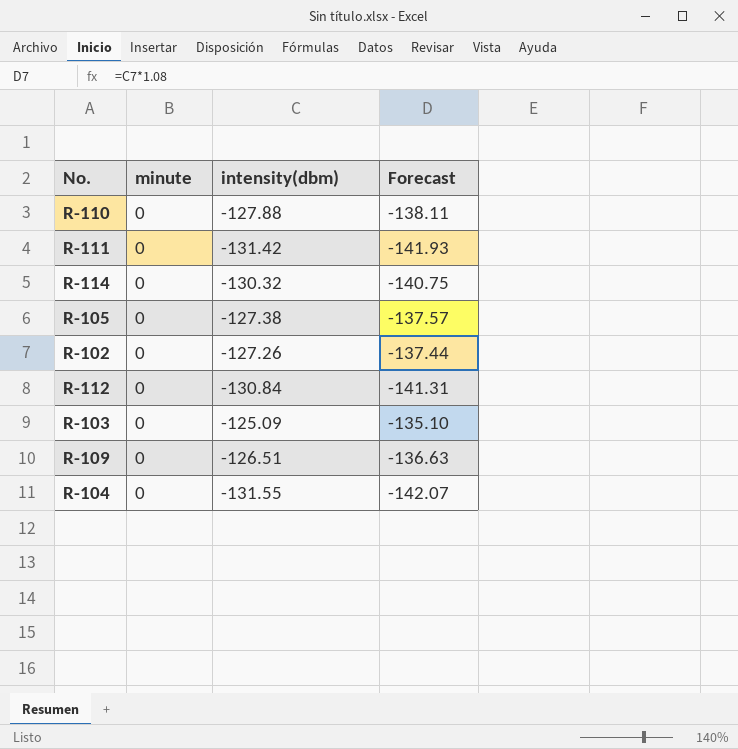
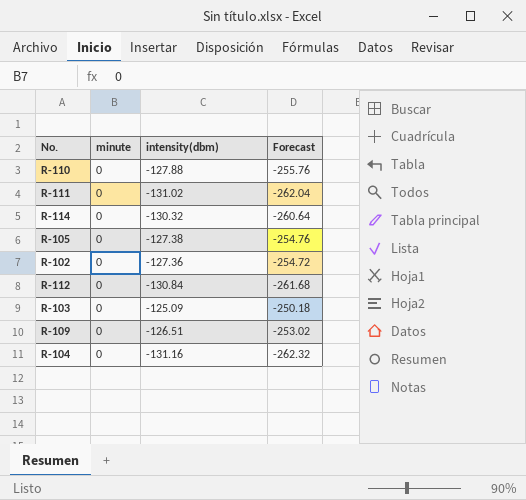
column Forecast | formula: [intensity(dbm)] * 1.08 -> [intensity(dbm)] * 2
R-111 | intensity(dbm): -131.42 -> -131.02
R-102 | intensity(dbm): -127.26 -> -127.36
R-104 | intensity(dbm): -131.55 -> -131.16

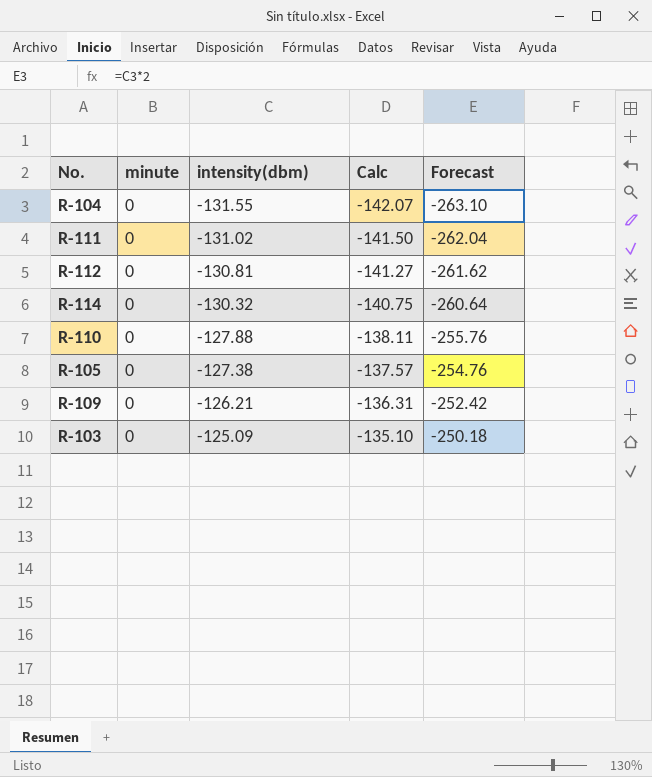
row order: none -> intensity(dbm) ascending
column Calc | formula: none -> [intensity(dbm)] * 1.08
row R-102: 0 | -127.36 | -254.72 -> none
R-104 | intensity(dbm): -131.16 -> -131.55
R-104 | Forecast: -262.32 -> -263.10
R-112 | intensity(dbm): -130.84 -> -130.81
R-112 | Forecast: -261.68 -> -261.62
R-109 | intensity(dbm): -126.51 -> -126.21
R-109 | Forecast: -253.02 -> -252.42

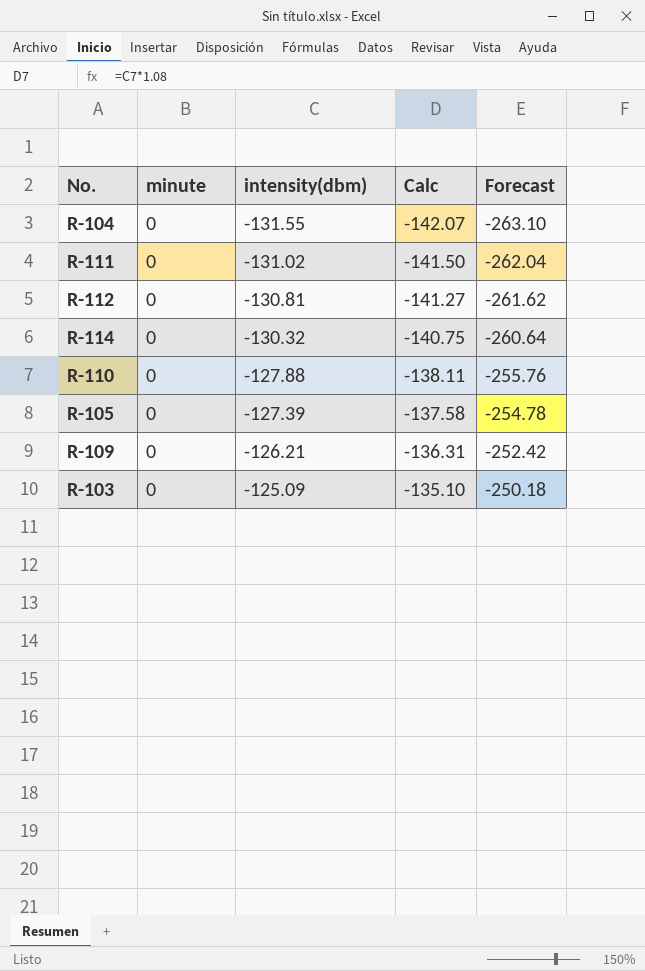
R-105 | intensity(dbm): -127.38 -> -127.39
R-105 | Calc: -137.57 -> -137.58
R-105 | Forecast: -254.76 -> -254.78

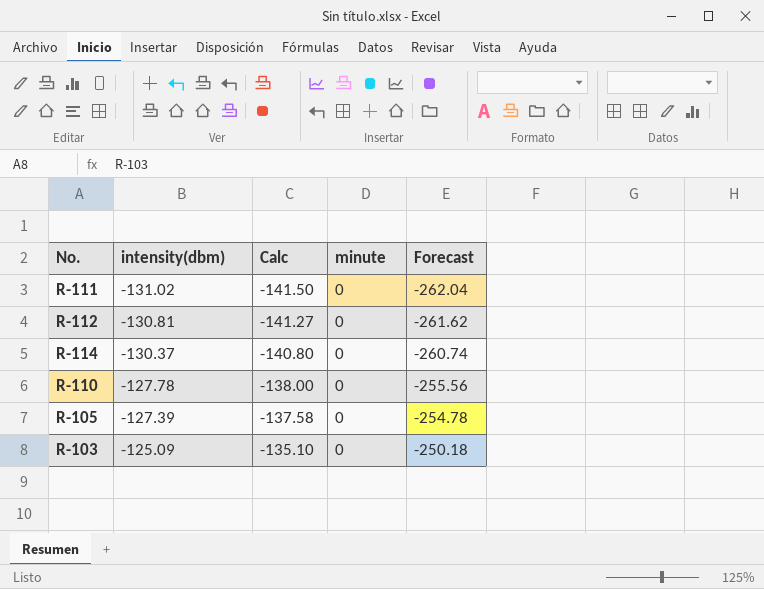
column minute | position: 2 -> 4
row R-104: 0 | -131.55 | -142.07 | -263.10 -> none
row R-109: 0 | -126.21 | -136.31 | -252.42 -> none
R-114 | intensity(dbm): -130.32 -> -130.37
R-114 | Calc: -140.75 -> -140.80
R-114 | Forecast: -260.64 -> -260.74
R-110 | intensity(dbm): -127.88 -> -127.78
R-110 | Calc: -138.11 -> -138.00
R-110 | Forecast: -255.76 -> -255.56

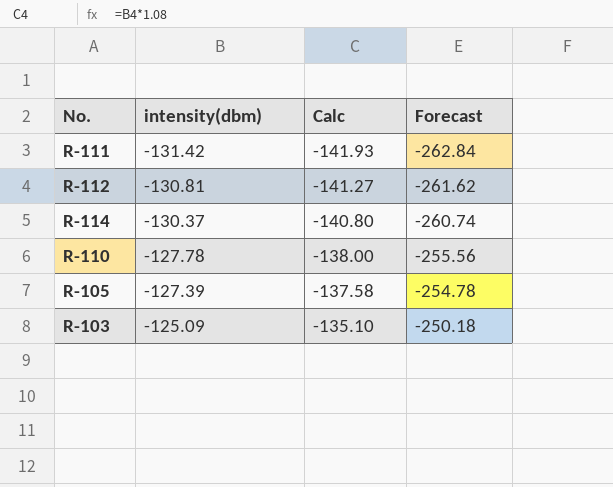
column minute | position: 4 -> none
R-111 | intensity(dbm): -131.02 -> -131.42
R-111 | Calc: -141.50 -> -141.93
R-111 | Forecast: -262.04 -> -262.84

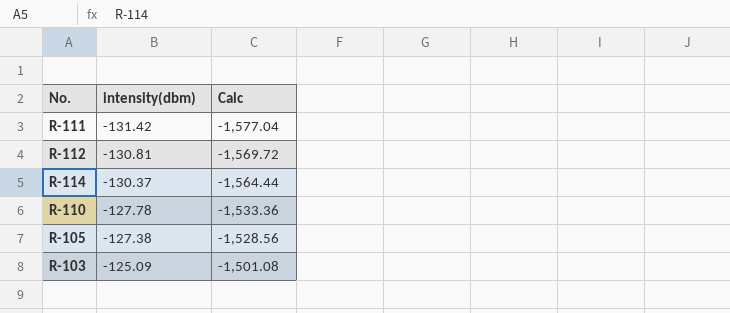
column Forecast | formula: [intensity(dbm)] * 2 -> none
column Calc | formula: [intensity(dbm)] * 1.08 -> [intensity(dbm)] * 12
R-105 | intensity(dbm): -127.39 -> -127.38

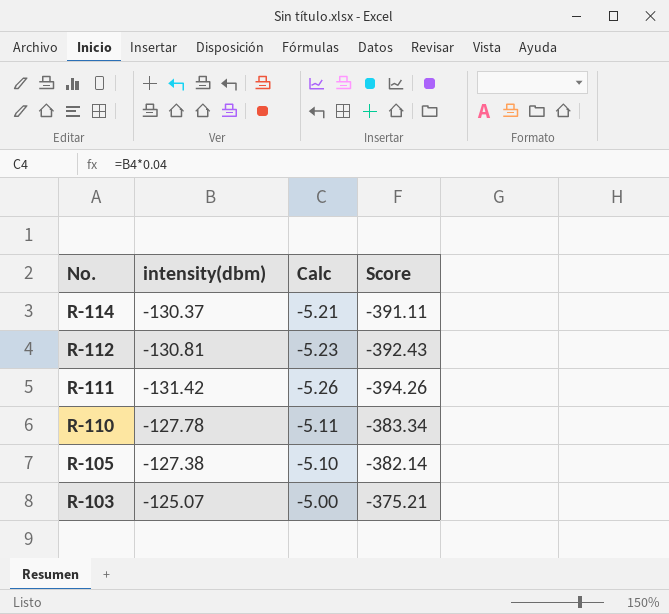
row order: intensity(dbm) ascending -> No. descending
column Calc | formula: [intensity(dbm)] * 12 -> [intensity(dbm)] * 0.04
column Score | formula: none -> [intensity(dbm)] * 3
R-103 | intensity(dbm): -125.09 -> -125.07

